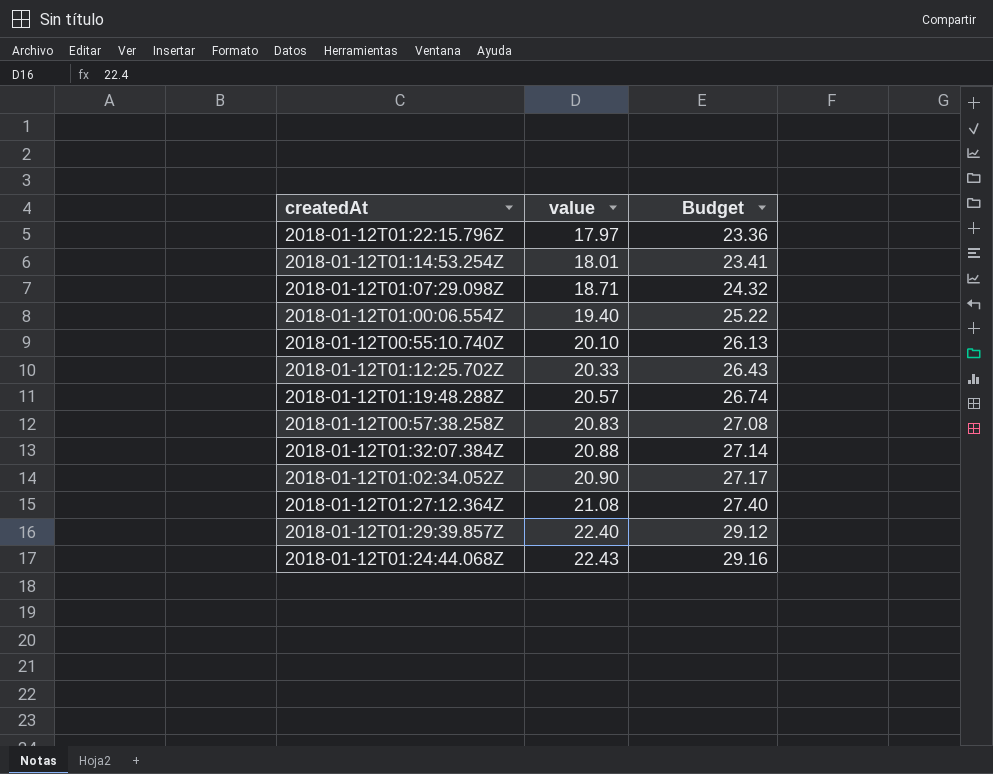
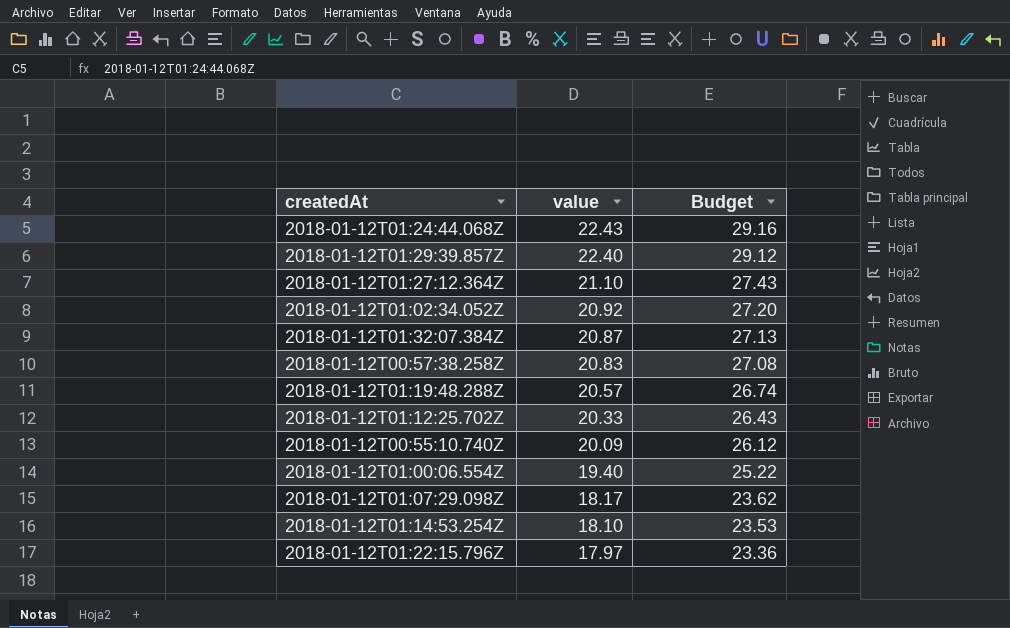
row order: value ascending -> value descending
2018-01-12T01:27:12.364Z | value: 21.08 -> 21.10
2018-01-12T01:27:12.364Z | Budget: 27.40 -> 27.43
2018-01-12T01:02:34.052Z | value: 20.90 -> 20.92
2018-01-12T01:02:34.052Z | Budget: 27.17 -> 27.20
2018-01-12T01:32:07.384Z | value: 20.88 -> 20.87
2018-01-12T01:32:07.384Z | Budget: 27.14 -> 27.13
2018-01-12T00:55:10.740Z | value: 20.10 -> 20.09
2018-01-12T00:55:10.740Z | Budget: 26.13 -> 26.12
2018-01-12T01:07:29.098Z | value: 18.71 -> 18.17
2018-01-12T01:07:29.098Z | Budget: 24.32 -> 23.62
2018-01-12T01:14:53.254Z | value: 18.01 -> 18.10
2018-01-12T01:14:53.254Z | Budget: 23.41 -> 23.53

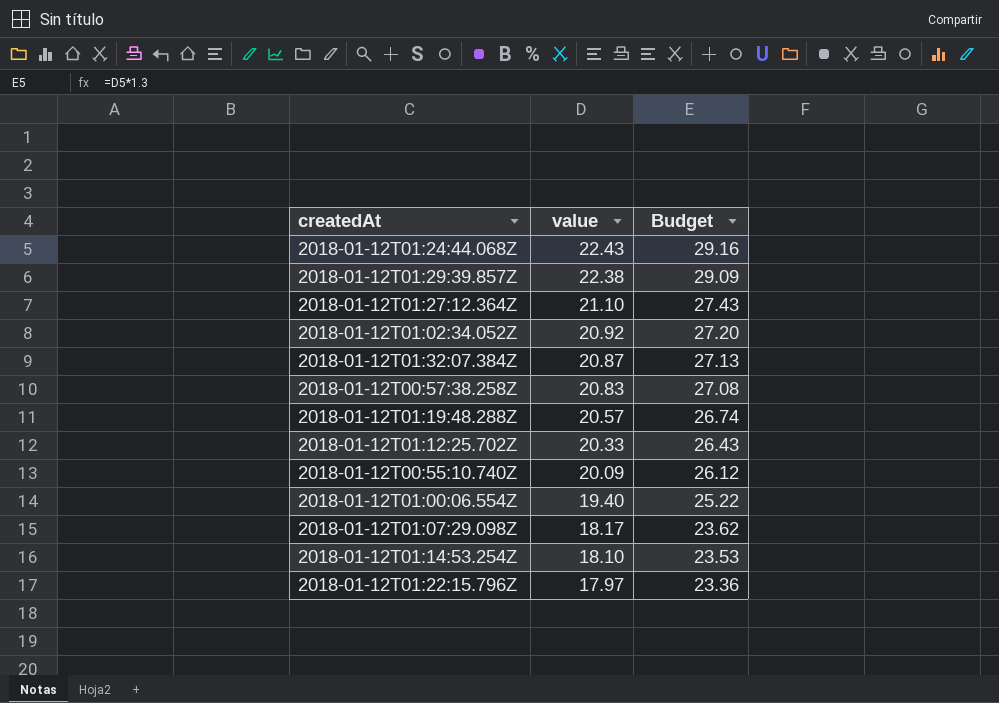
2018-01-12T01:29:39.857Z | value: 22.40 -> 22.38
2018-01-12T01:29:39.857Z | Budget: 29.12 -> 29.09

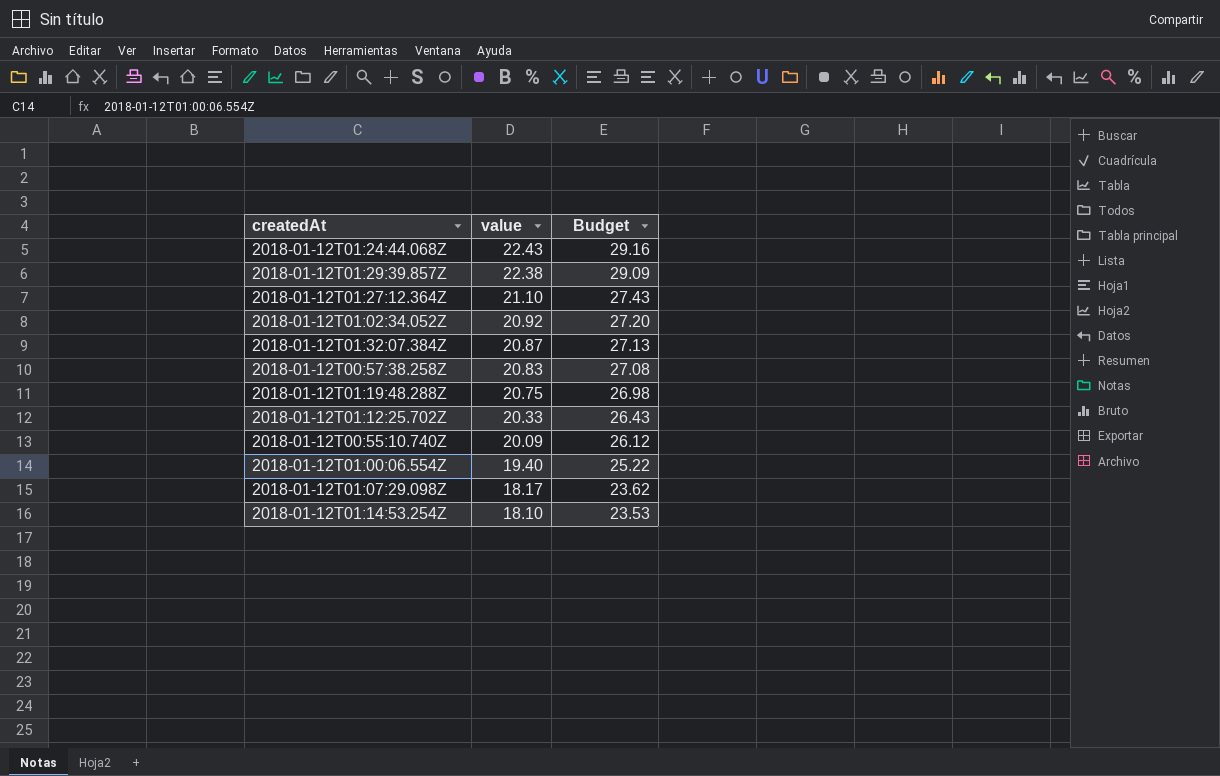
row 2018-01-12T01:22:15.796Z: 17.97 | 23.36 -> none
2018-01-12T01:19:48.288Z | value: 20.57 -> 20.75
2018-01-12T01:19:48.288Z | Budget: 26.74 -> 26.98

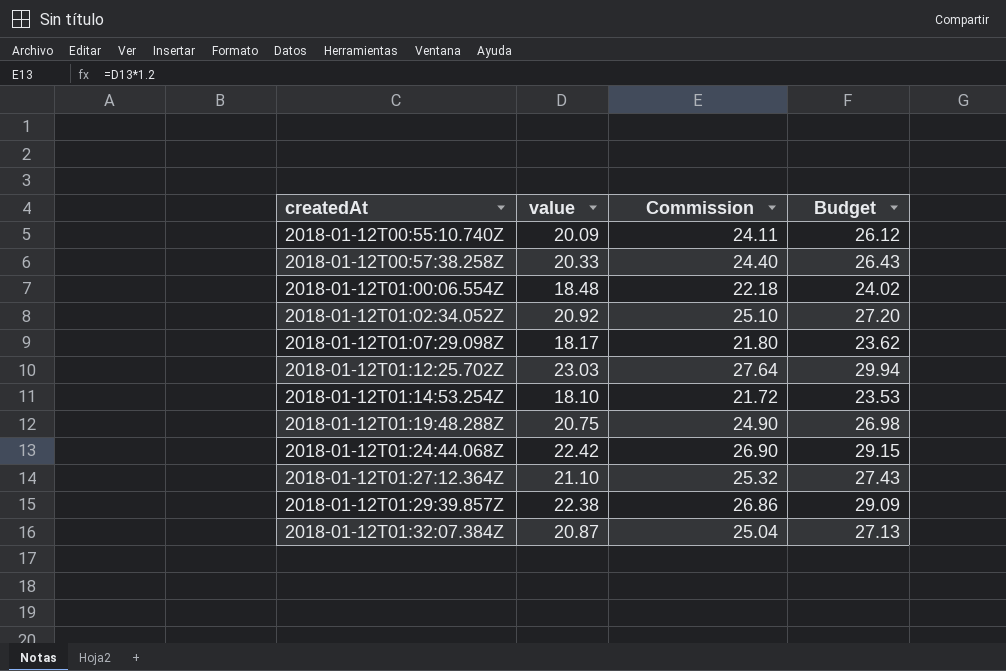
row order: value descending -> createdAt ascending
column Commission | formula: none -> [value] * 1.2
2018-01-12T00:57:38.258Z | value: 20.83 -> 20.33
2018-01-12T00:57:38.258Z | Budget: 27.08 -> 26.43
2018-01-12T01:00:06.554Z | value: 19.40 -> 18.48
2018-01-12T01:00:06.554Z | Budget: 25.22 -> 24.02
2018-01-12T01:12:25.702Z | value: 20.33 -> 23.03
2018-01-12T01:12:25.702Z | Budget: 26.43 -> 29.94
2018-01-12T01:24:44.068Z | value: 22.43 -> 22.42
2018-01-12T01:24:44.068Z | Budget: 29.16 -> 29.15

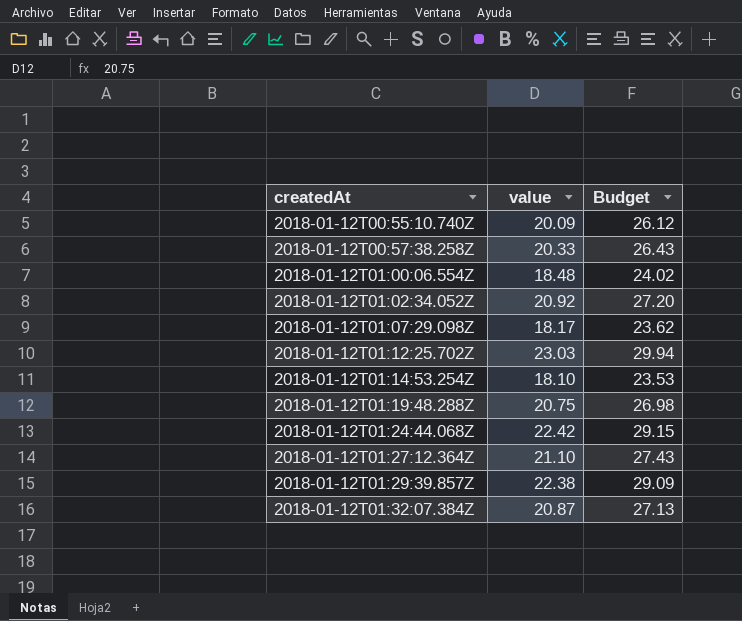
column Commission | formula: [value] * 1.2 -> none

